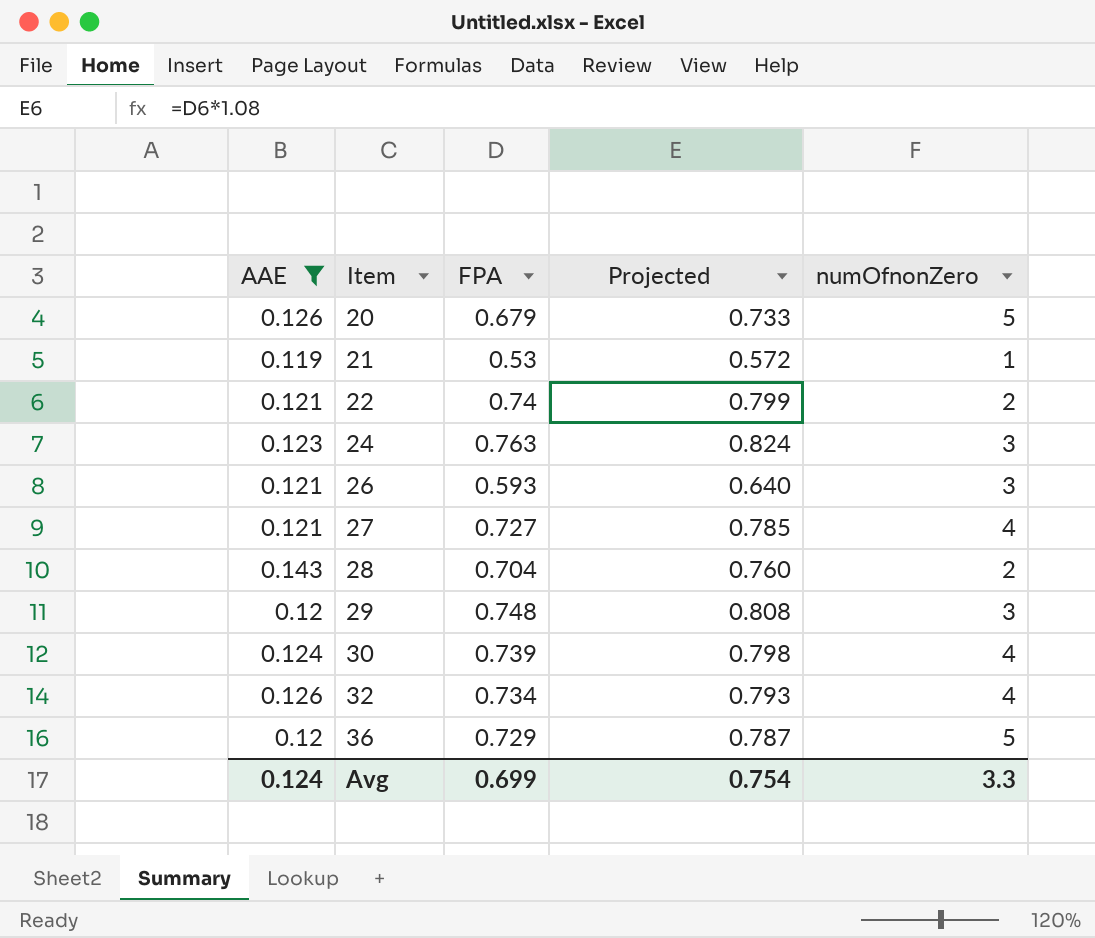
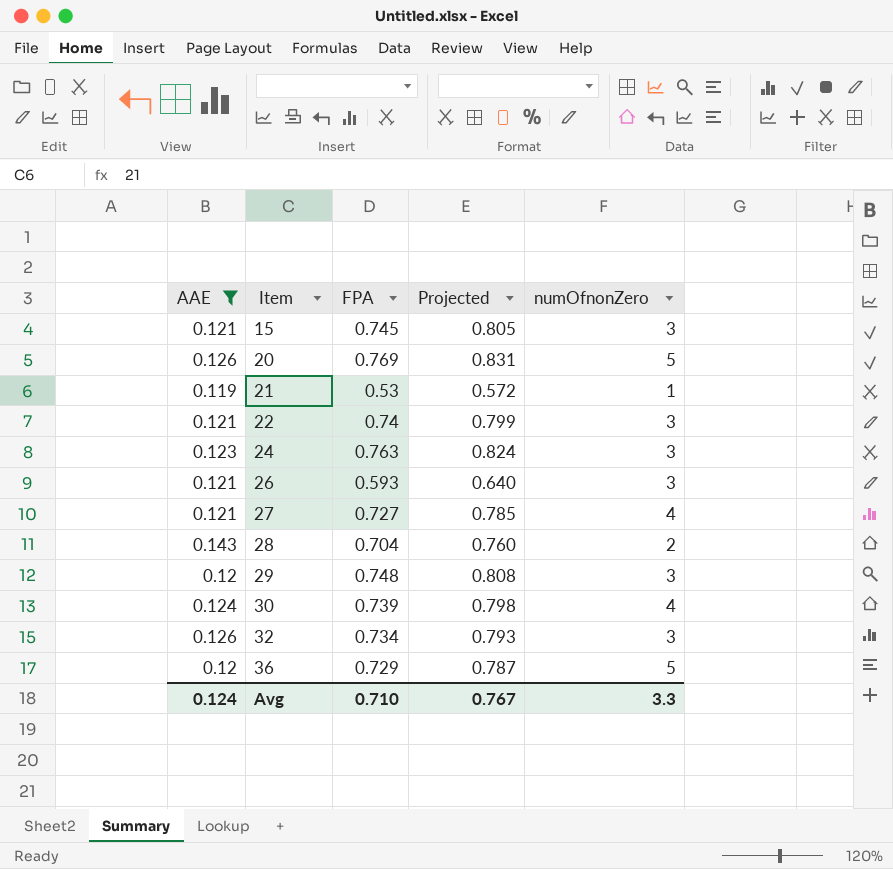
row 15: none -> 0.121 | 0.745 | 0.805 | 3
20 | FPA: 0.679 -> 0.769
20 | Projected: 0.733 -> 0.831
22 | numOfnonZero: 2 -> 3
32 | numOfnonZero: 4 -> 3
Avg | FPA: 0.699 -> 0.710
Avg | Projected: 0.754 -> 0.767

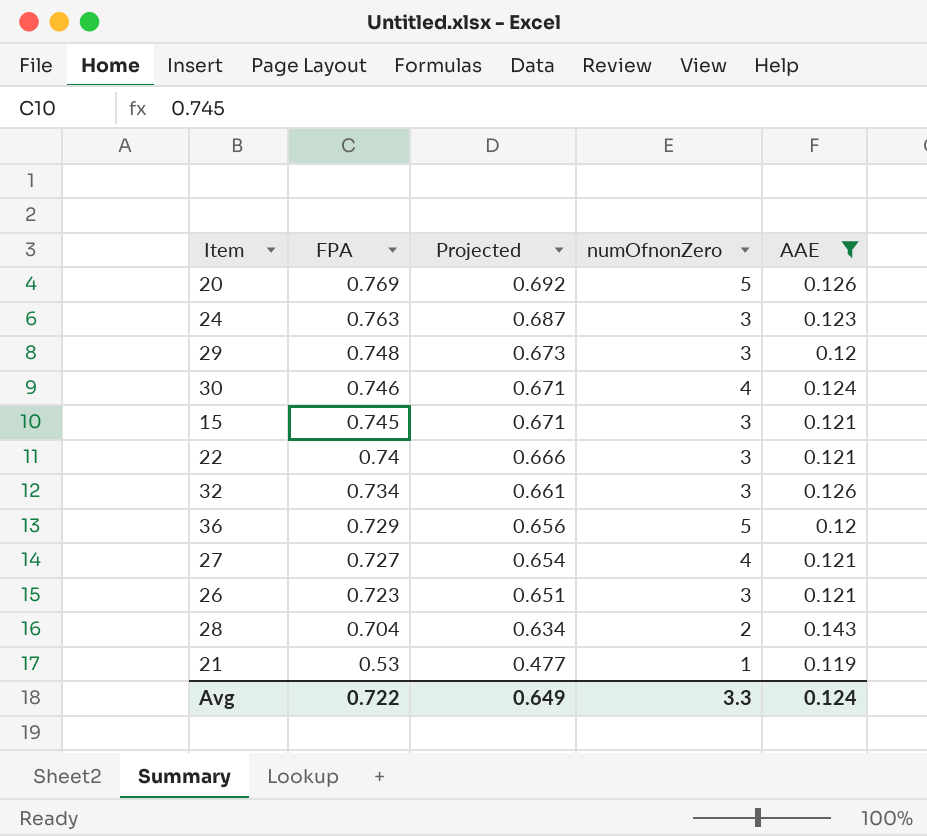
row order: Item ascending -> FPA descending
column Projected | formula: [FPA] * 1.08 -> [FPA] * 0.9
column AAE | position: 1 -> 5
30 | FPA: 0.739 -> 0.746
26 | FPA: 0.593 -> 0.723
Avg | FPA: 0.710 -> 0.722
Avg | Projected: 0.767 -> 0.649

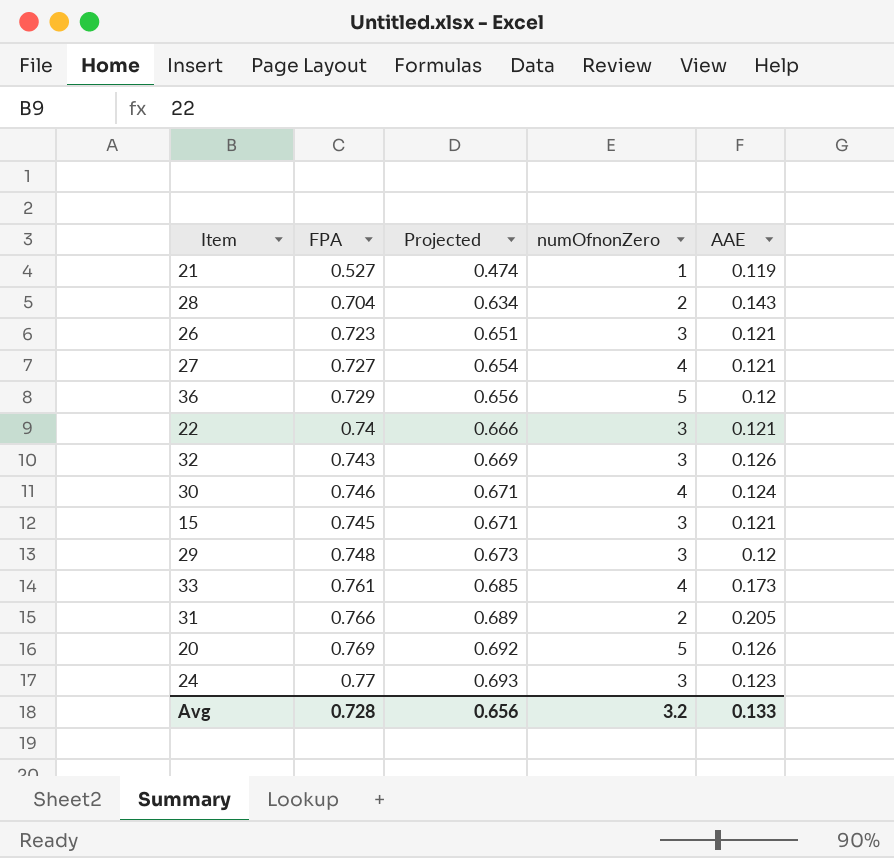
filter: AAE <= 0.143 -> none
row order: FPA descending -> Projected ascending
21 | FPA: 0.53 -> 0.527
21 | Projected: 0.477 -> 0.474
32 | FPA: 0.734 -> 0.743
32 | Projected: 0.661 -> 0.669
24 | FPA: 0.763 -> 0.77
24 | Projected: 0.687 -> 0.693
Avg | FPA: 0.722 -> 0.728
Avg | Projected: 0.649 -> 0.656
Avg | numOfnonZero: 3.3 -> 3.2
Avg | AAE: 0.124 -> 0.133

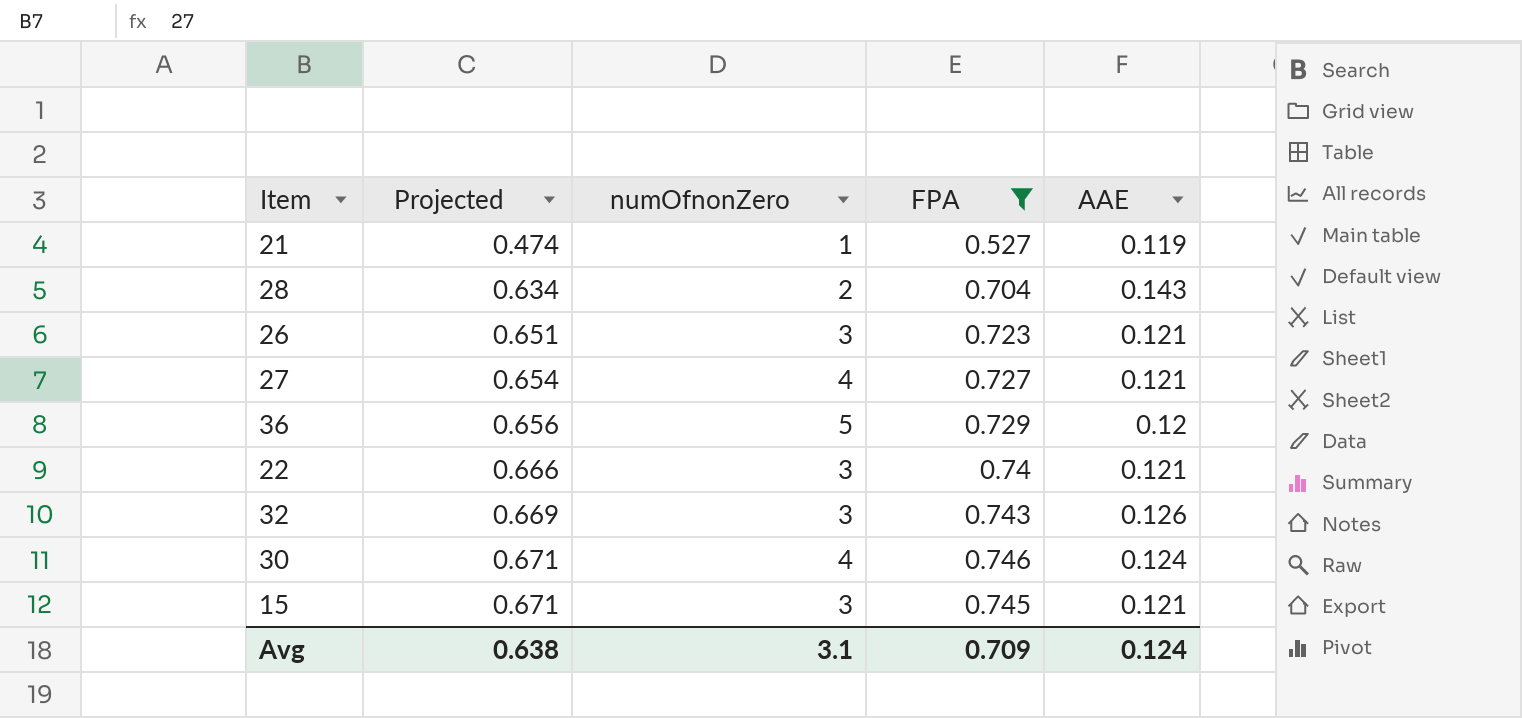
filter: none -> FPA <= 0.746
column FPA | position: 2 -> 4
Avg | Projected: 0.656 -> 0.638
Avg | numOfnonZero: 3.2 -> 3.1
Avg | FPA: 0.728 -> 0.709
Avg | AAE: 0.133 -> 0.124

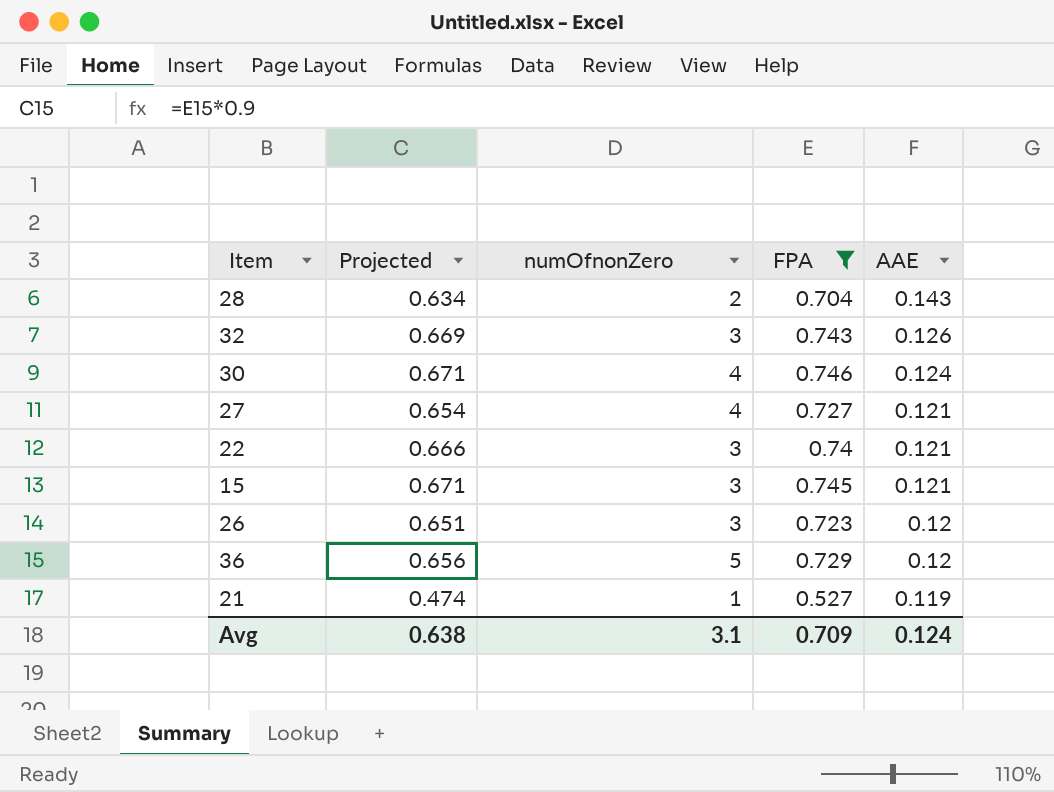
row order: Projected ascending -> AAE descending
26 | AAE: 0.121 -> 0.12

